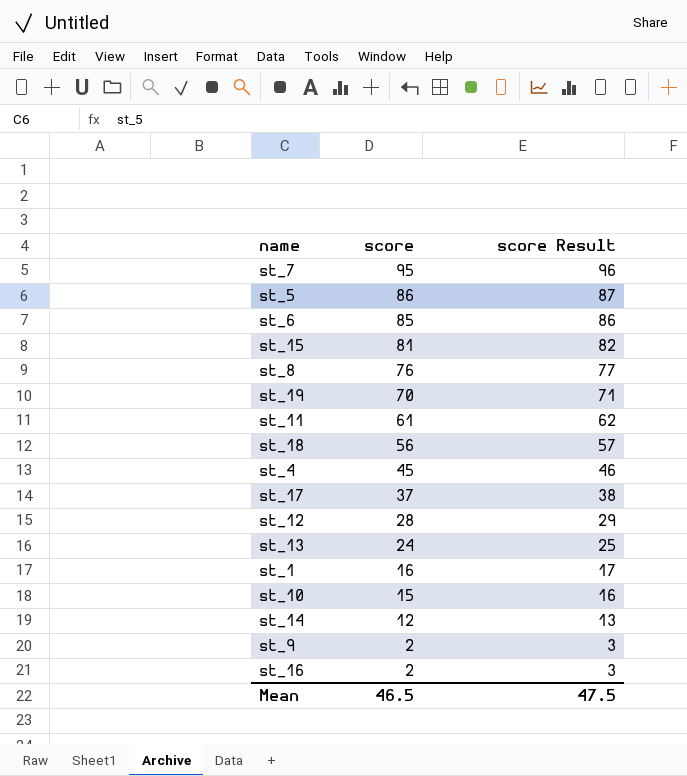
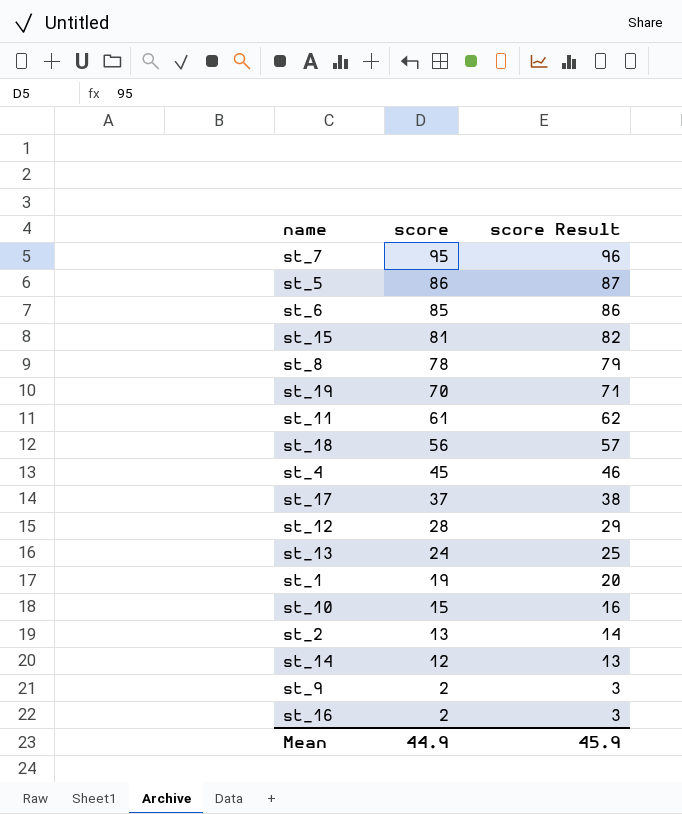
st_8 | score: 76 -> 78
st_8 | score Result: 77 -> 79
st_1 | score: 16 -> 19
st_1 | score Result: 17 -> 20
row st_2: none -> 13 | 14
Mean | score: 46.5 -> 44.9
Mean | score Result: 47.5 -> 45.9

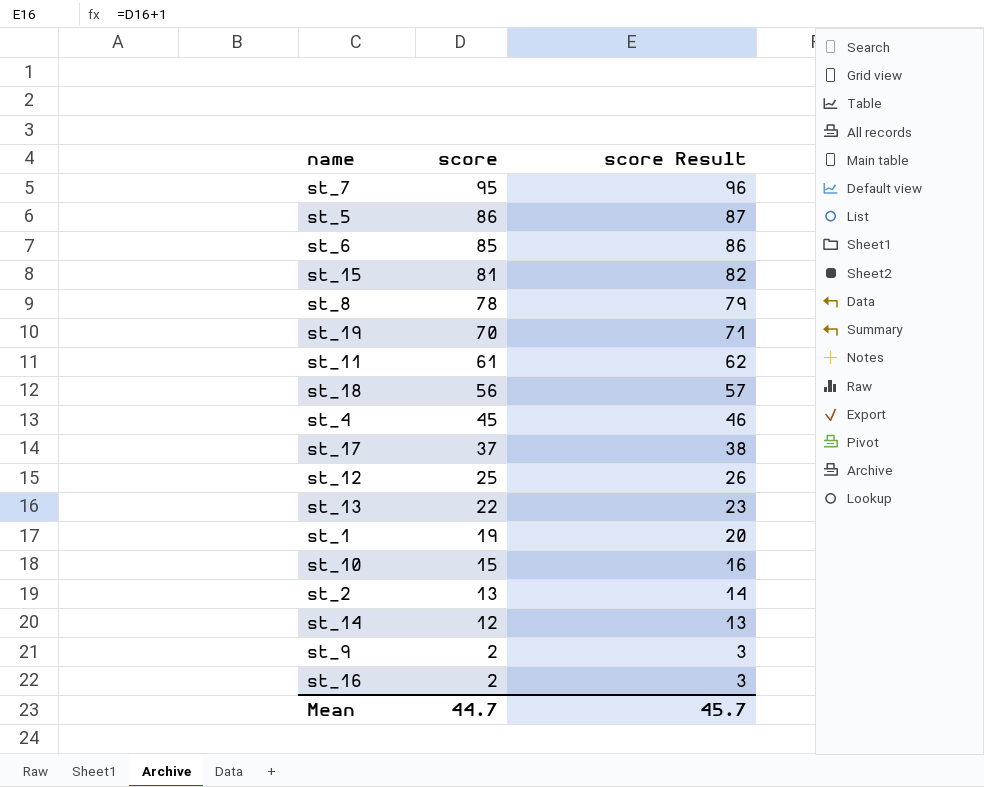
st_12 | score: 28 -> 25
st_12 | score Result: 29 -> 26
st_13 | score: 24 -> 22
st_13 | score Result: 25 -> 23
Mean | score: 44.9 -> 44.7
Mean | score Result: 45.9 -> 45.7

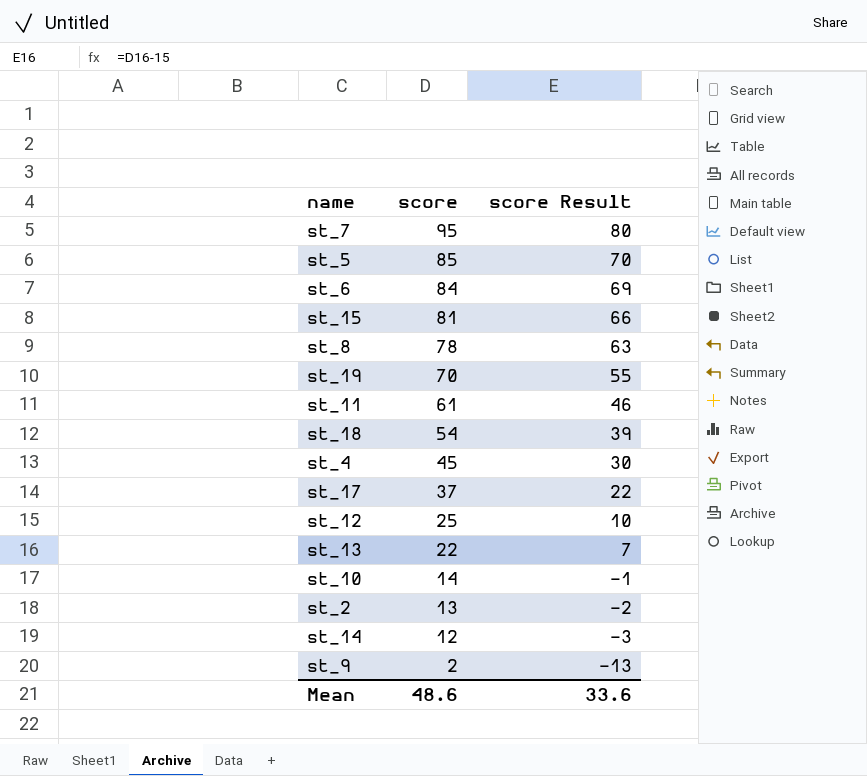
column score Result | formula: [score] + 1 -> [score] - 15
row st_1: 19 | 20 -> none
row st_16: 2 | 3 -> none
st_5 | score: 86 -> 85
st_6 | score: 85 -> 84
st_18 | score: 56 -> 54
st_10 | score: 15 -> 14
Mean | score: 44.7 -> 48.6
Mean | score Result: 45.7 -> 33.6

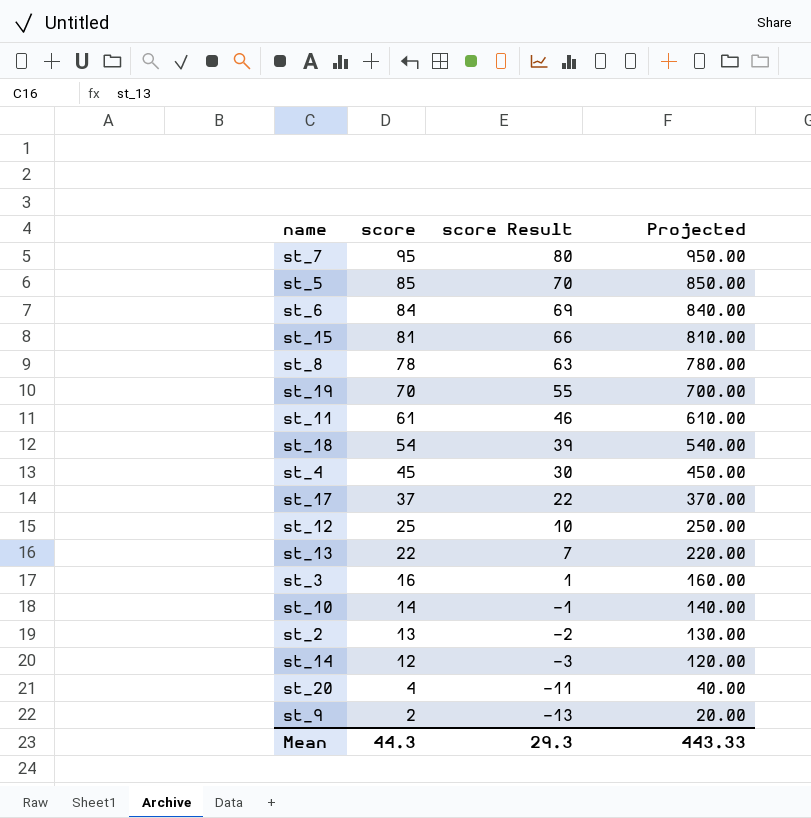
column Projected | formula: none -> [score] * 10
row st_3: none -> 16 | 1 | 160.00
row st_20: none -> 4 | -11 | 40.00
Mean | score: 48.6 -> 44.3
Mean | score Result: 33.6 -> 29.3

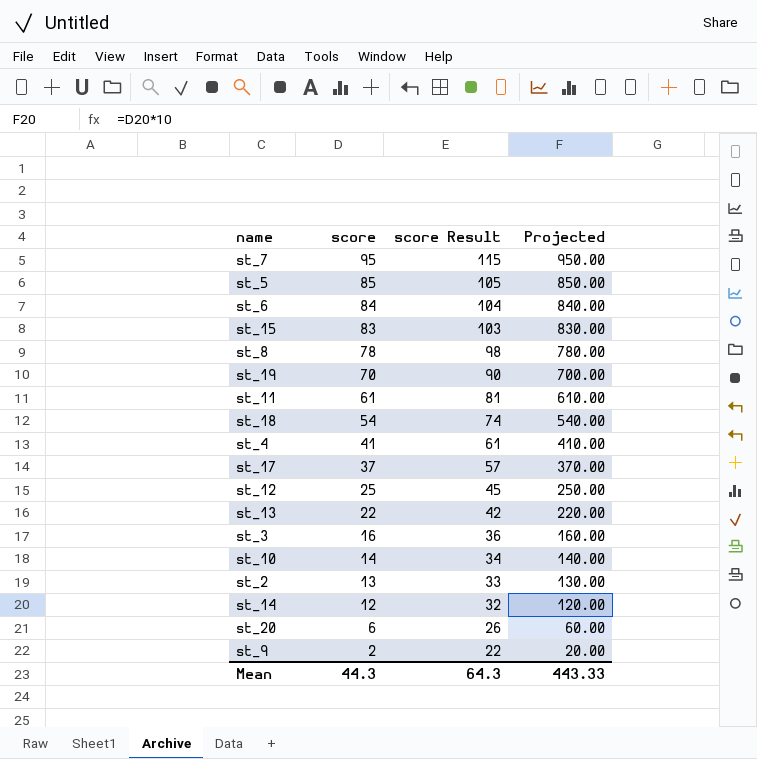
column score Result | formula: [score] - 15 -> [score] + 20
st_15 | score: 81 -> 83
st_15 | Projected: 810.00 -> 830.00
st_4 | score: 45 -> 41
st_4 | Projected: 450.00 -> 410.00
st_20 | score: 4 -> 6
st_20 | Projected: 40.00 -> 60.00
Mean | score Result: 29.3 -> 64.3

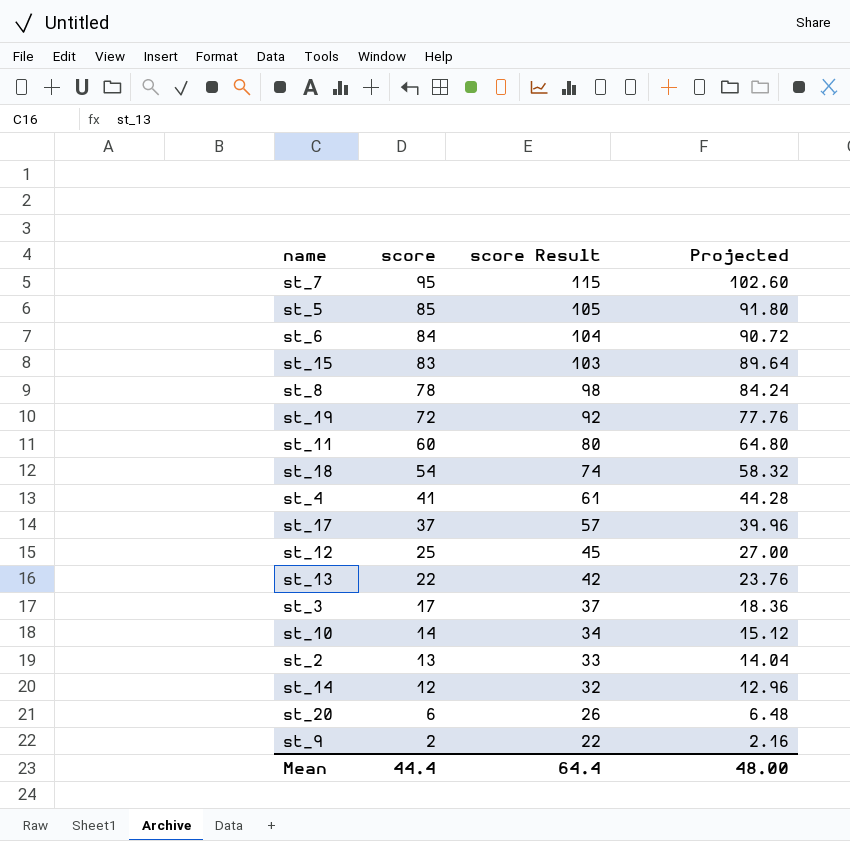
column Projected | formula: [score] * 10 -> [score] * 1.08
st_19 | score: 70 -> 72
st_19 | score Result: 90 -> 92
st_11 | score: 61 -> 60
st_11 | score Result: 81 -> 80
st_3 | score: 16 -> 17
st_3 | score Result: 36 -> 37
Mean | score: 44.3 -> 44.4
Mean | score Result: 64.3 -> 64.4
Mean | Projected: 443.33 -> 48.00

